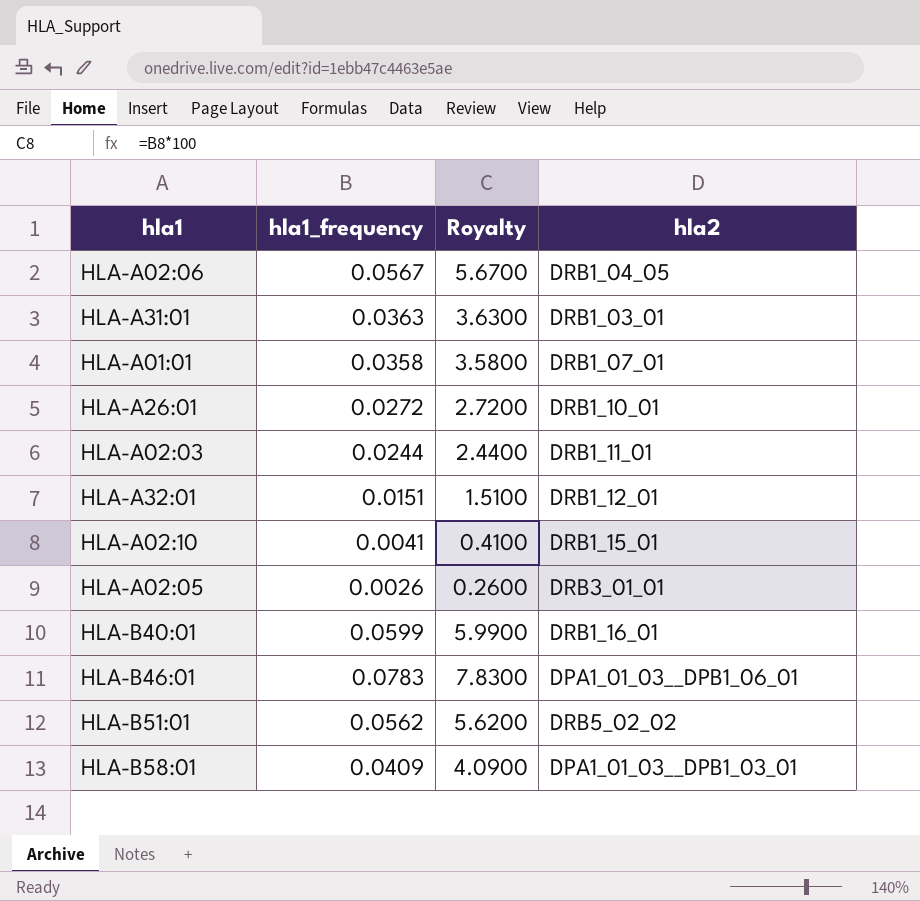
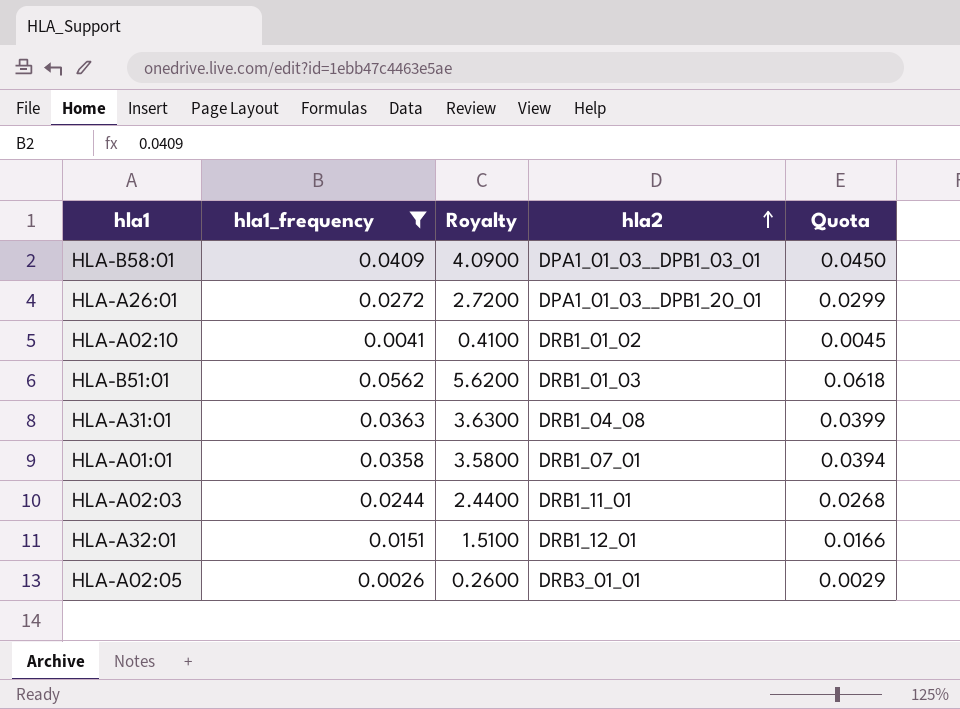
filter: none -> hla1_frequency <= 0.0562
row order: none -> hla2 ascending
column Quota | formula: none -> [hla1_frequency] * 1.1
HLA-A26:01 | hla2: DRB1_10_01 -> DPA1_01_03__DPB1_20_01
HLA-A02:10 | hla2: DRB1_15_01 -> DRB1_01_02
HLA-B51:01 | hla2: DRB5_02_02 -> DRB1_01_03
HLA-A31:01 | hla2: DRB1_03_01 -> DRB1_04_08

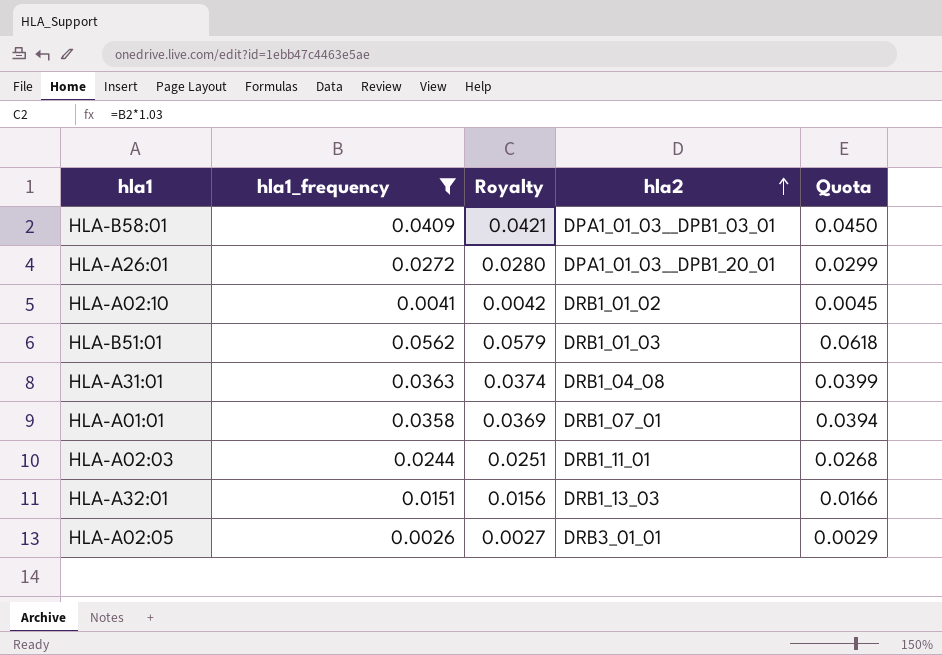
column Royalty | formula: [hla1_frequency] * 100 -> [hla1_frequency] * 1.03
HLA-A32:01 | hla2: DRB1_12_01 -> DRB1_13_03

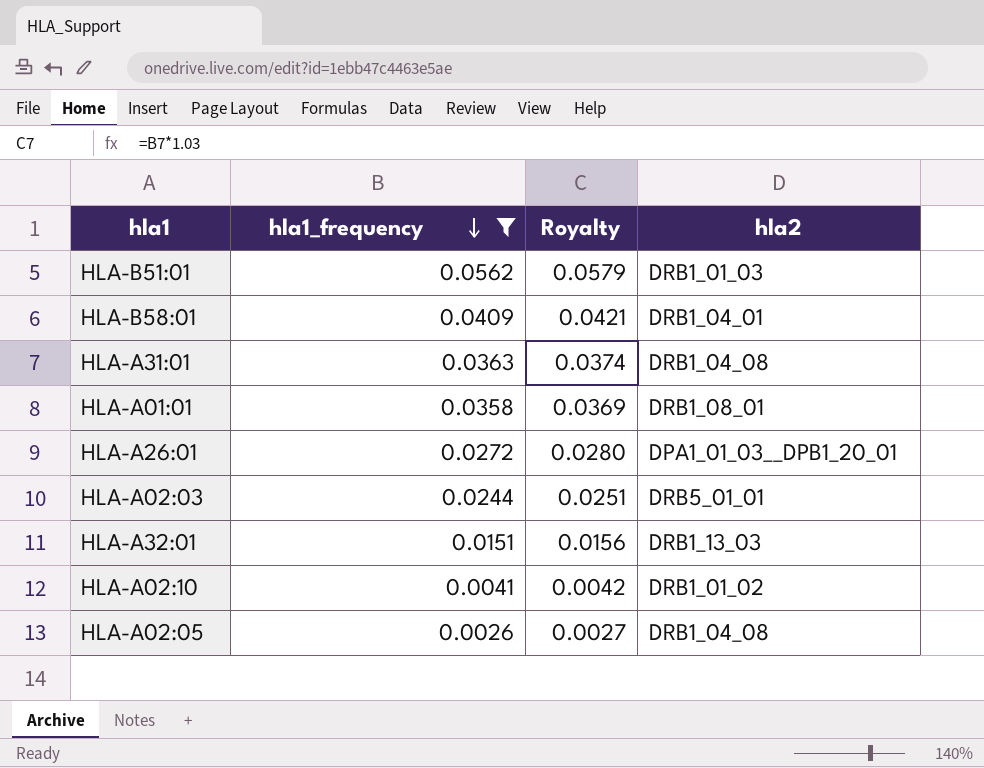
row order: hla2 ascending -> hla1_frequency descending
column Quota | formula: [hla1_frequency] * 1.1 -> none
HLA-B58:01 | hla2: DPA1_01_03__DPB1_03_01 -> DRB1_04_01
HLA-A01:01 | hla2: DRB1_07_01 -> DRB1_08_01
HLA-A02:03 | hla2: DRB1_11_01 -> DRB5_01_01
HLA-A02:05 | hla2: DRB3_01_01 -> DRB1_04_08

